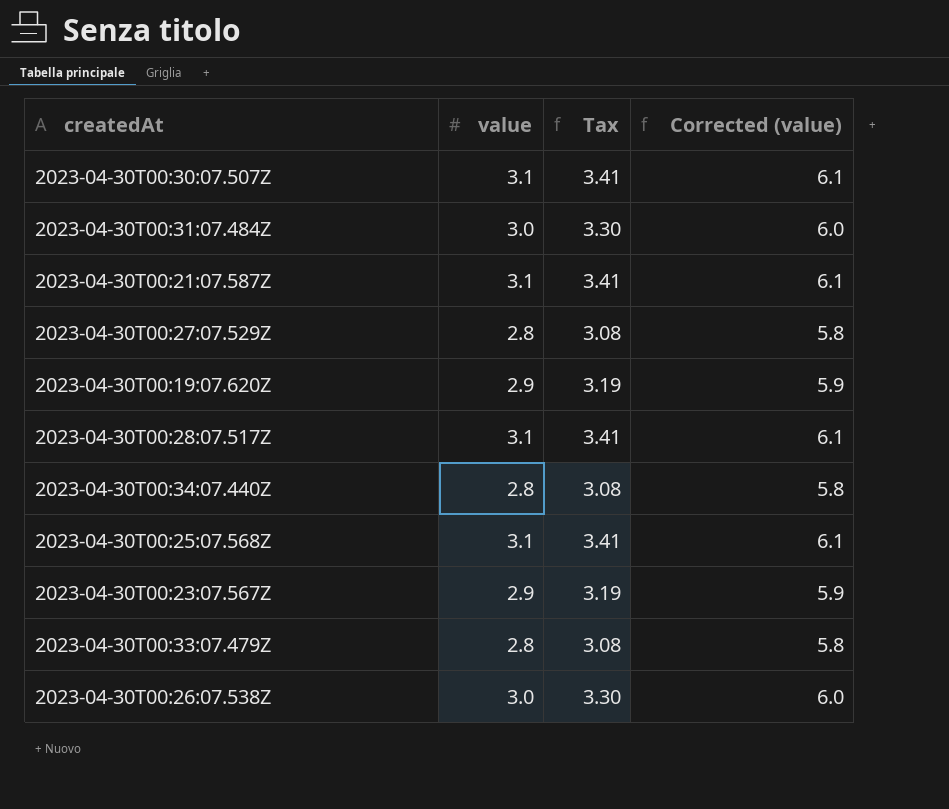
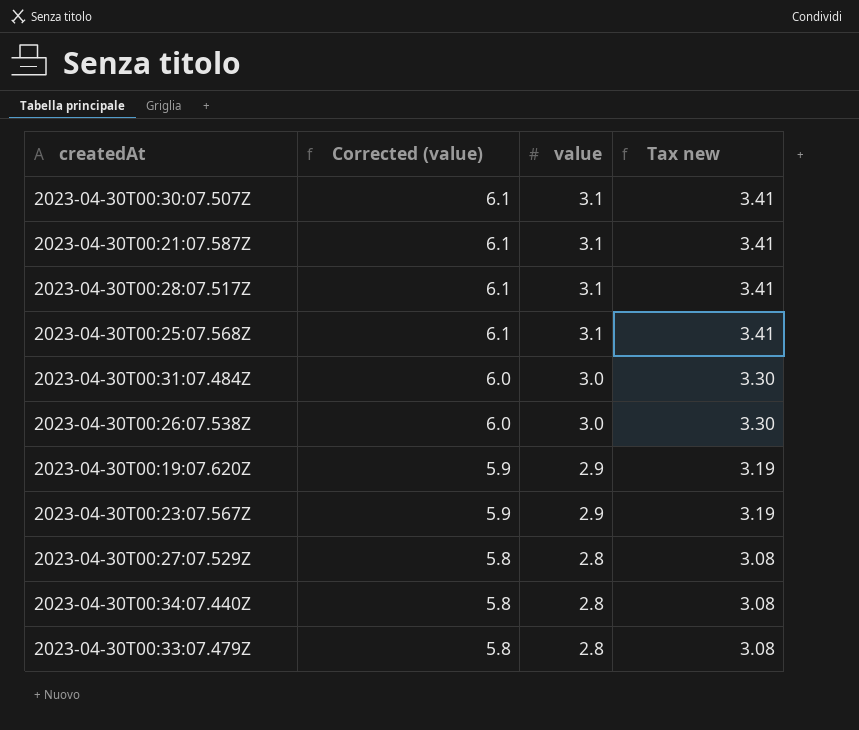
row order: none -> Corrected (value) descending
column Corrected (value) | position: 4 -> 2
column name: Tax -> Tax new

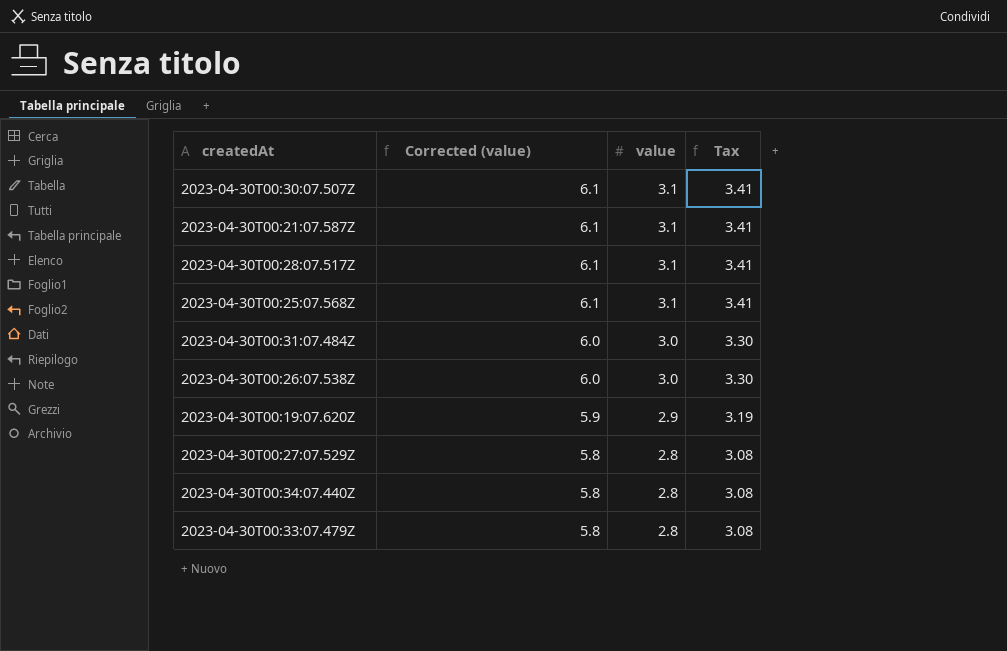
column name: Tax new -> Tax
row 2023-04-30T00:23:07.567Z: 5.9 | 2.9 | 3.19 -> none

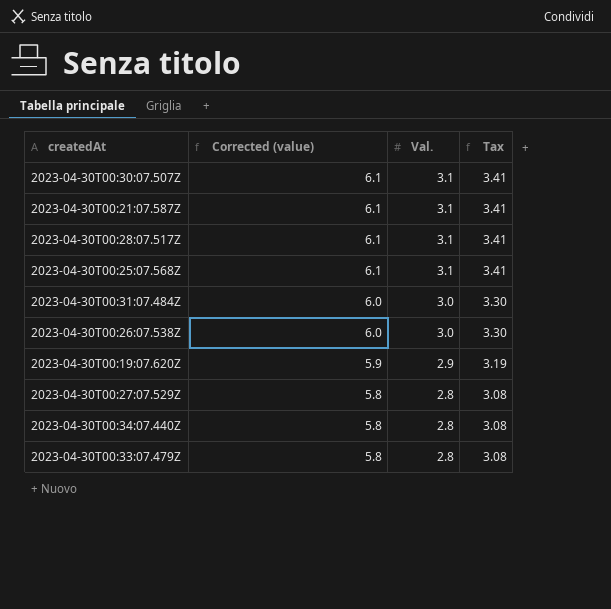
column name: value -> Val.

